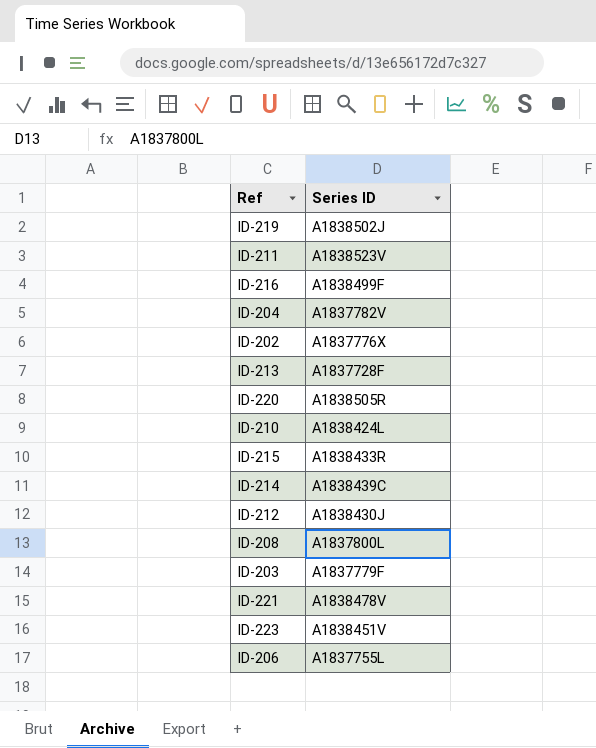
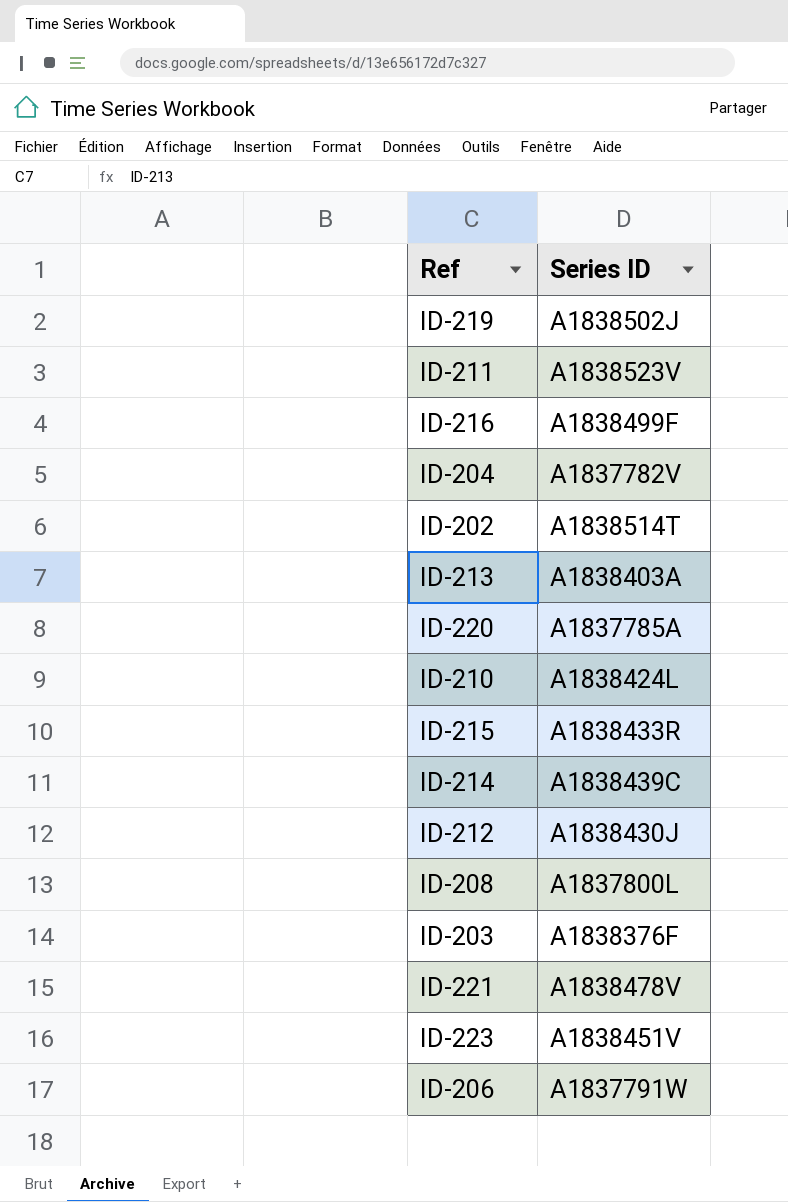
ID-202 | Series ID: A1837776X -> A1838514T
ID-213 | Series ID: A1837728F -> A1838403A
ID-220 | Series ID: A1838505R -> A1837785A
ID-203 | Series ID: A1837779F -> A1838376F
ID-206 | Series ID: A1837755L -> A1837791W

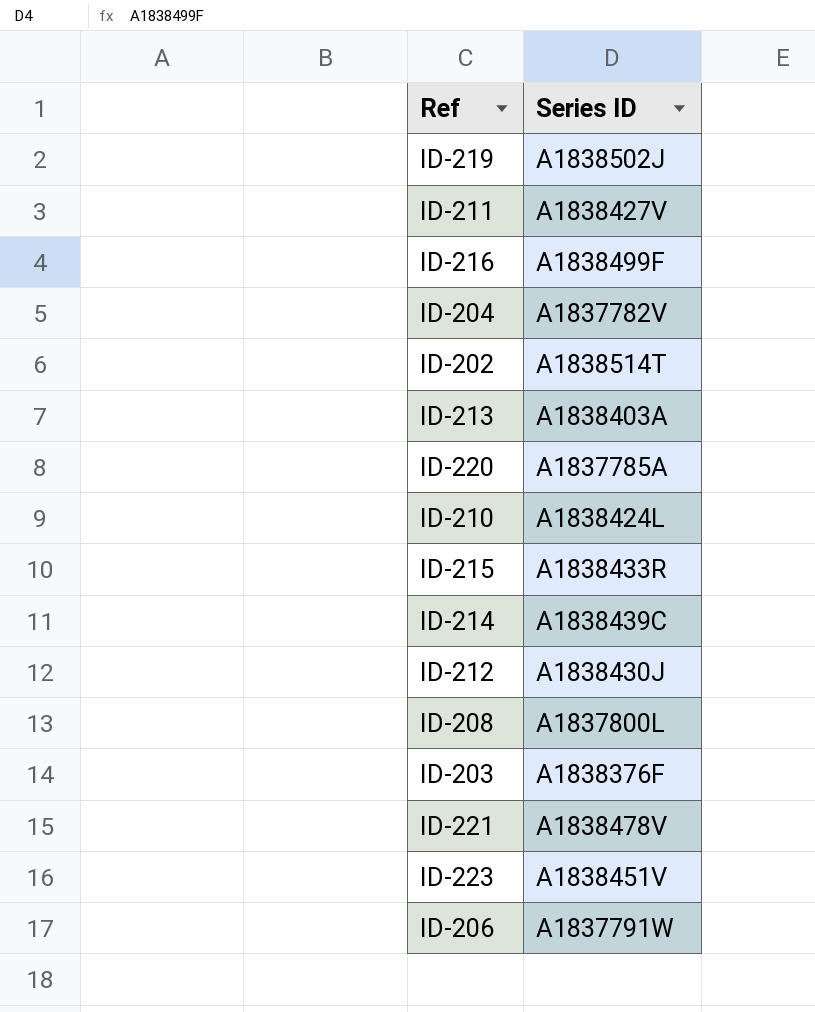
ID-211 | Series ID: A1838523V -> A1838427V

